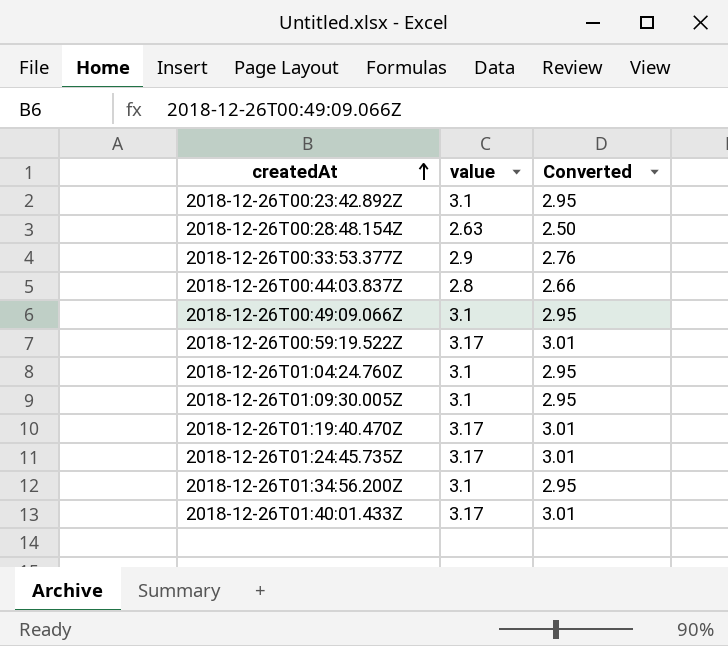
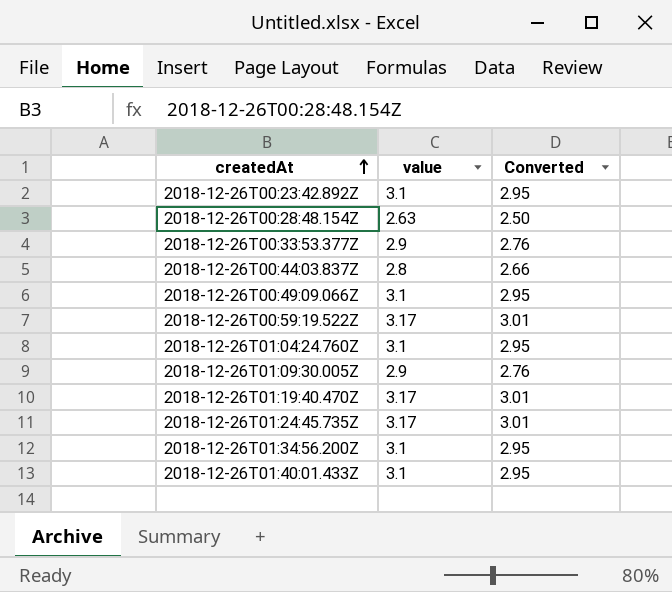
2018-12-26T01:09:30.005Z | value: 3.1 -> 2.9
2018-12-26T01:09:30.005Z | Converted: 2.95 -> 2.76
2018-12-26T01:40:01.433Z | value: 3.17 -> 3.1
2018-12-26T01:40:01.433Z | Converted: 3.01 -> 2.95

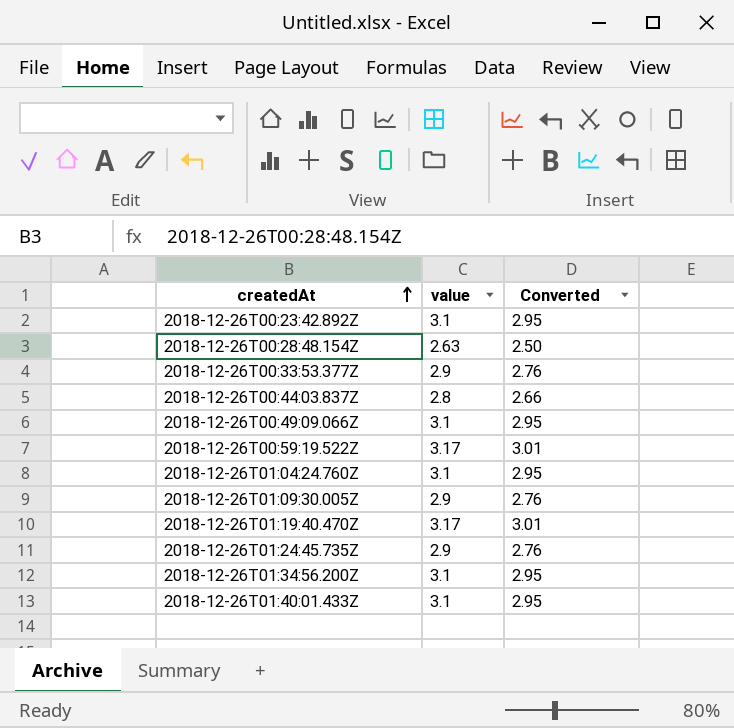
2018-12-26T01:24:45.735Z | value: 3.17 -> 2.9
2018-12-26T01:24:45.735Z | Converted: 3.01 -> 2.76

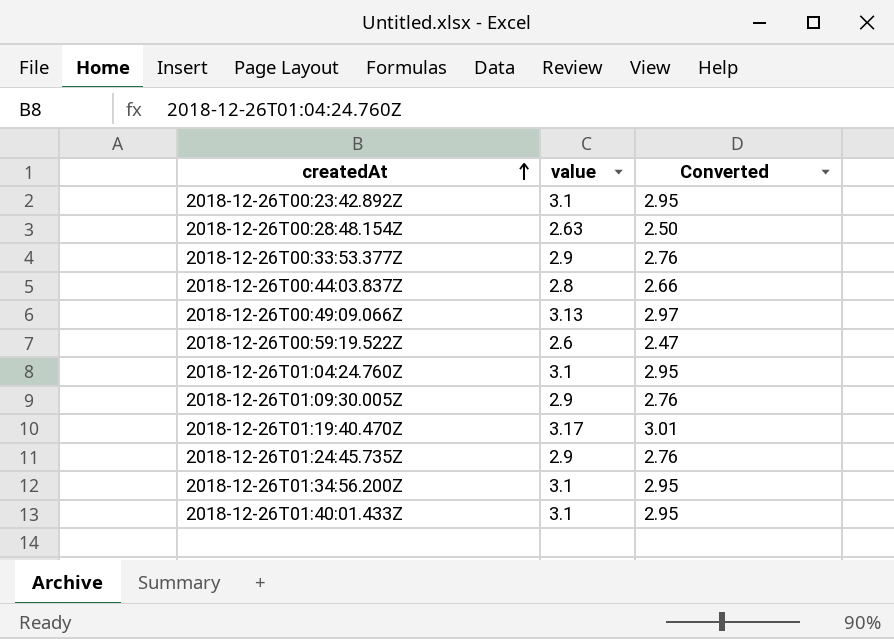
2018-12-26T00:49:09.066Z | value: 3.1 -> 3.13
2018-12-26T00:49:09.066Z | Converted: 2.95 -> 2.97
2018-12-26T00:59:19.522Z | value: 3.17 -> 2.6
2018-12-26T00:59:19.522Z | Converted: 3.01 -> 2.47

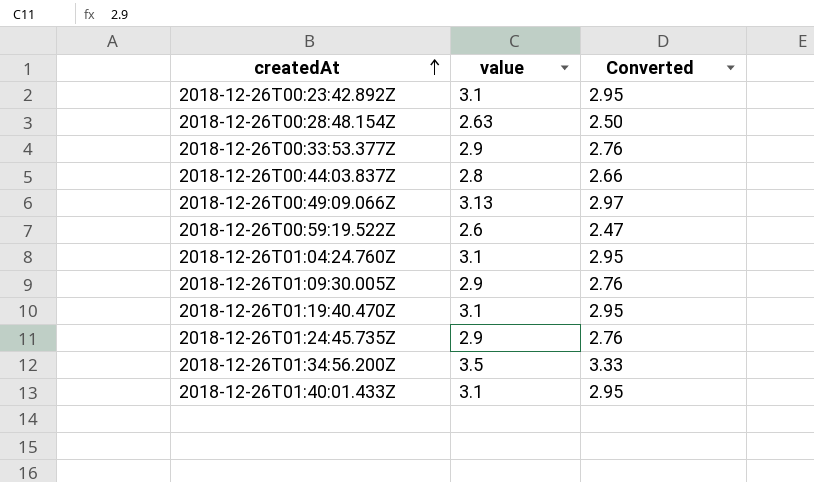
2018-12-26T01:19:40.470Z | value: 3.17 -> 3.1
2018-12-26T01:19:40.470Z | Converted: 3.01 -> 2.95
2018-12-26T01:34:56.200Z | value: 3.1 -> 3.5
2018-12-26T01:34:56.200Z | Converted: 2.95 -> 3.33

